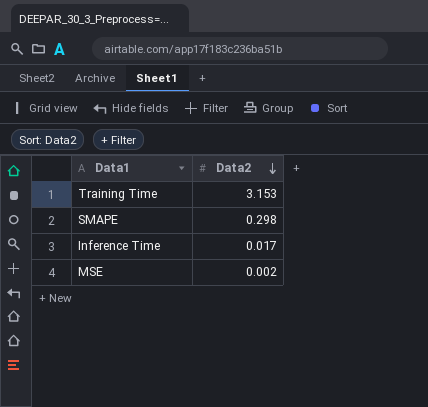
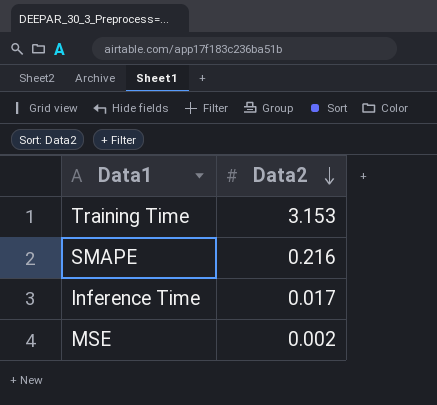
SMAPE | Data2: 0.298 -> 0.216

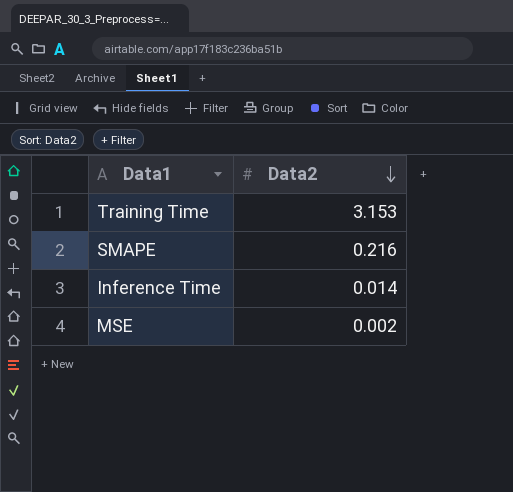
Inference Time | Data2: 0.017 -> 0.014

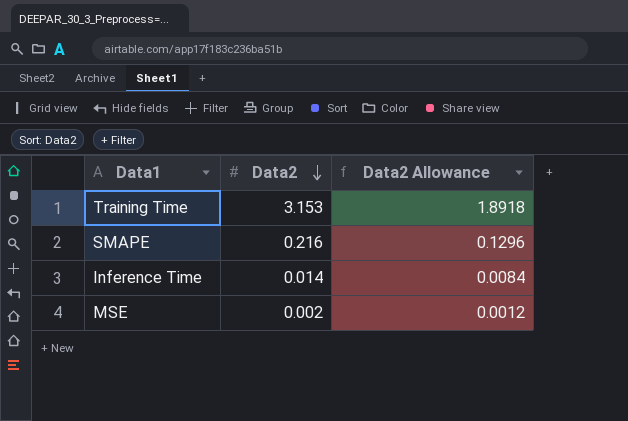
column Data2 Allowance | formula: none -> [Data2] * 0.6

